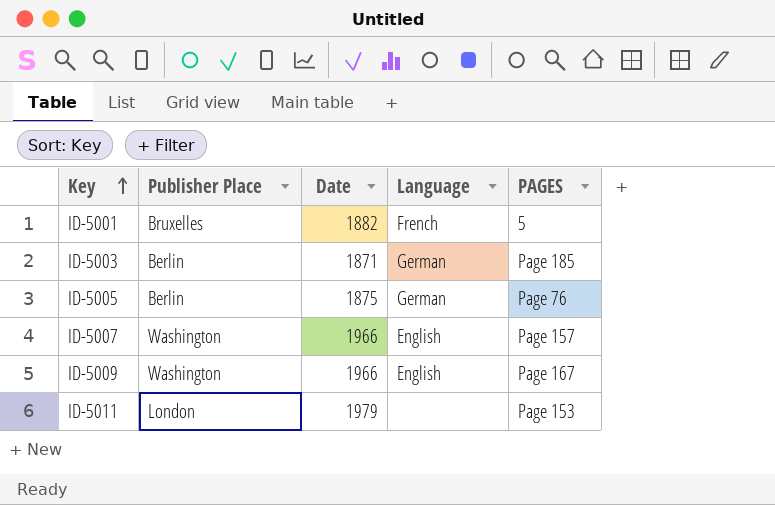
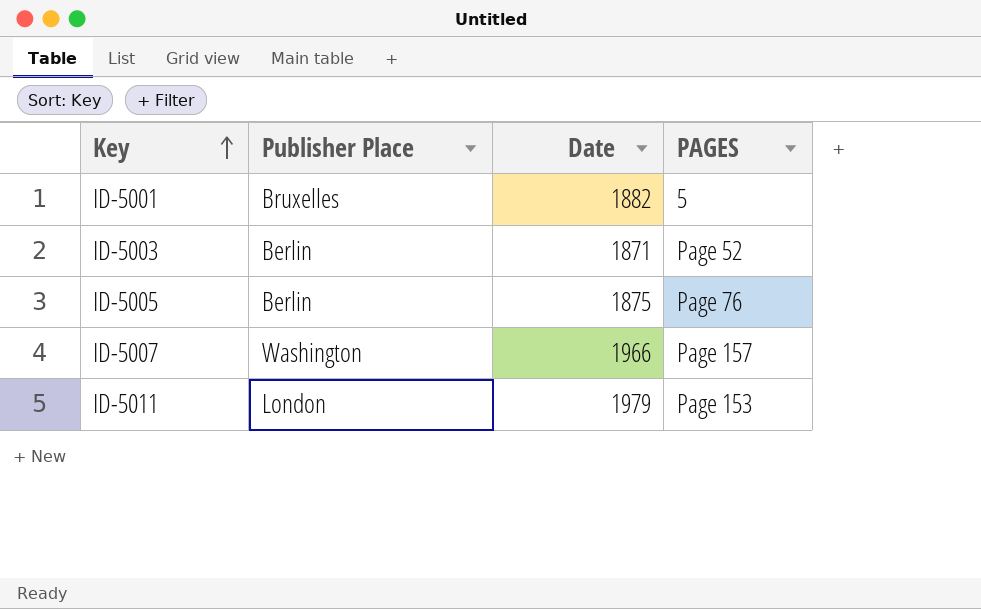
column Language | position: 4 -> none
row ID-5009: Washington | 1966 | English | Page 167 -> none
ID-5003 | PAGES: Page 185 -> Page 52

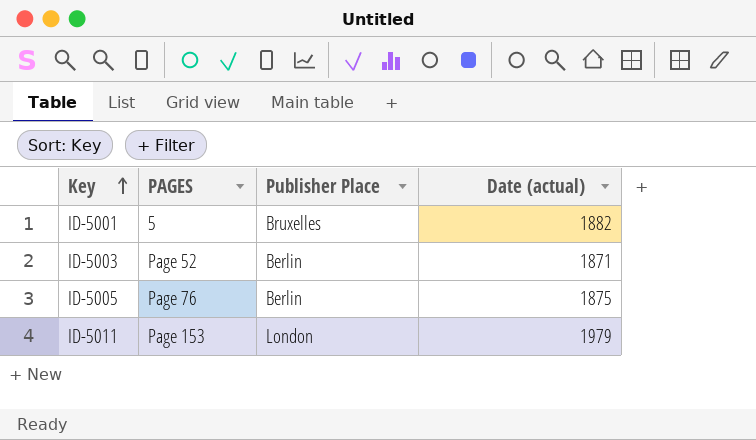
column PAGES | position: 4 -> 2
column name: Date -> Date (actual)
row ID-5007: Washington | 1966 | Page 157 -> none

